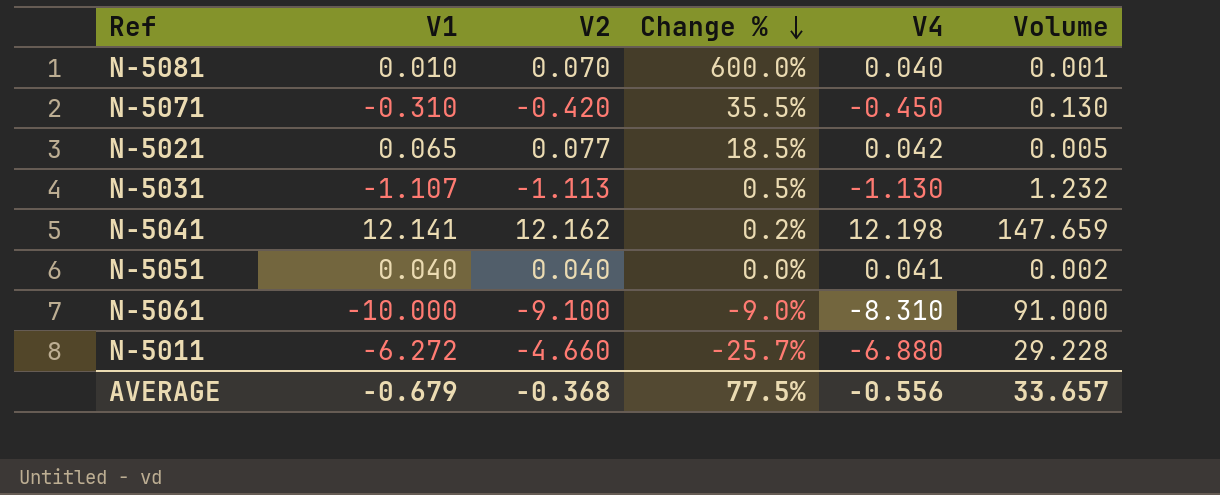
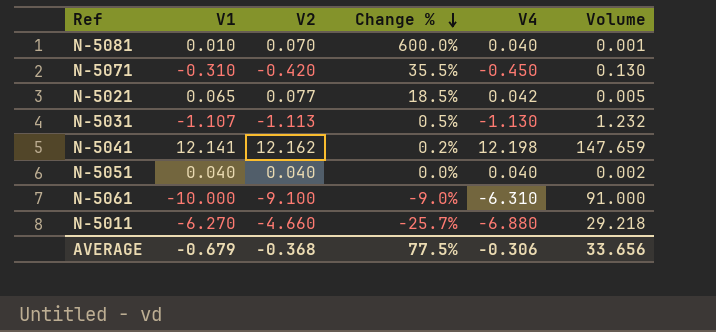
N-5051 | V4: 0.041 -> 0.040
N-5061 | V4: -8.310 -> -6.310
N-5011 | V1: -6.272 -> -6.270
N-5011 | Volume: 29.228 -> 29.218
AVERAGE | V4: -0.556 -> -0.306
AVERAGE | Volume: 33.657 -> 33.656

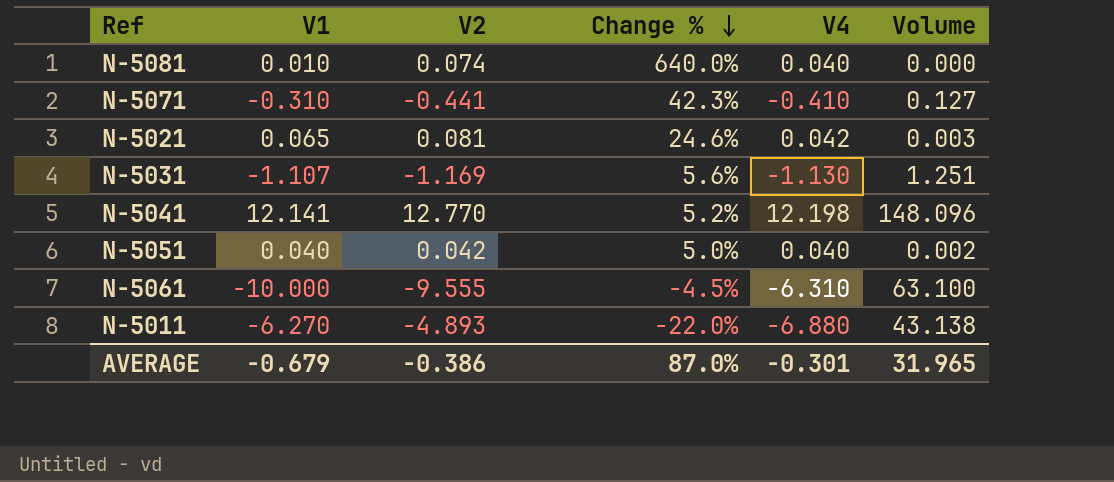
column Volume | formula: [V1] * [V2] -> [V1] * [V4]
N-5081 | V2: 0.070 -> 0.074
N-5081 | Change %: 600.0% -> 640.0%
N-5071 | V2: -0.420 -> -0.441
N-5071 | Change %: 35.5% -> 42.3%
N-5071 | V4: -0.450 -> -0.410
N-5021 | V2: 0.077 -> 0.081
N-5021 | Change %: 18.5% -> 24.6%
N-5031 | V2: -1.113 -> -1.169
N-5031 | Change %: 0.5% -> 5.6%
N-5041 | V2: 12.162 -> 12.770
N-5041 | Change %: 0.2% -> 5.2%
N-5051 | V2: 0.040 -> 0.042
N-5051 | Change %: 0.0% -> 5.0%
N-5061 | V2: -9.100 -> -9.555
N-5061 | Change %: -9.0% -> -4.5%
N-5011 | V2: -4.660 -> -4.893
N-5011 | Change %: -25.7% -> -22.0%
AVERAGE | V2: -0.368 -> -0.386
AVERAGE | Change %: 77.5% -> 87.0%
AVERAGE | V4: -0.306 -> -0.301
AVERAGE | Volume: 33.656 -> 31.965

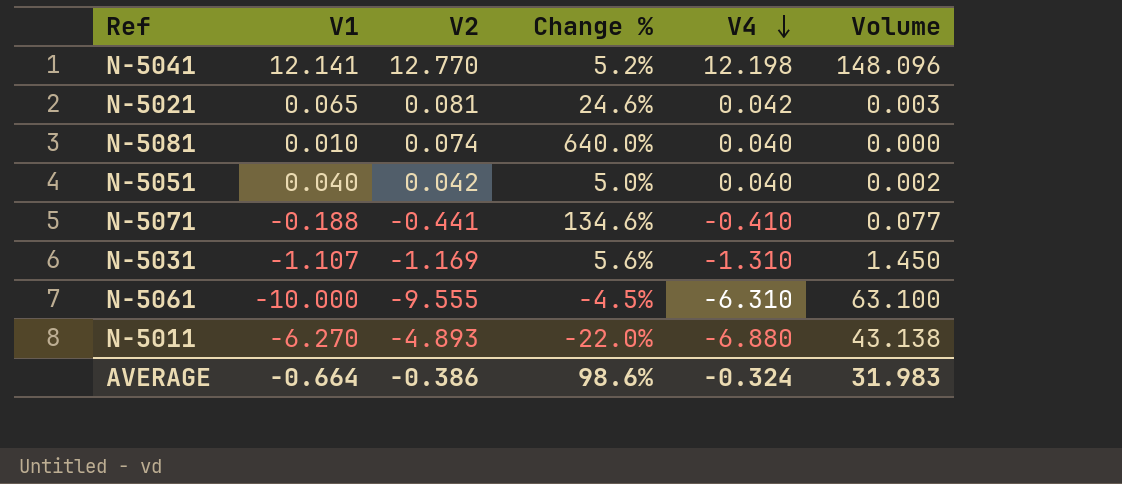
row order: Change % descending -> V4 descending
N-5071 | V1: -0.310 -> -0.188
N-5071 | Change %: 42.3% -> 134.6%
N-5071 | Volume: 0.127 -> 0.077
N-5031 | V4: -1.130 -> -1.310
N-5031 | Volume: 1.251 -> 1.450
AVERAGE | V1: -0.679 -> -0.664
AVERAGE | Change %: 87.0% -> 98.6%
AVERAGE | V4: -0.301 -> -0.324
AVERAGE | Volume: 31.965 -> 31.983

